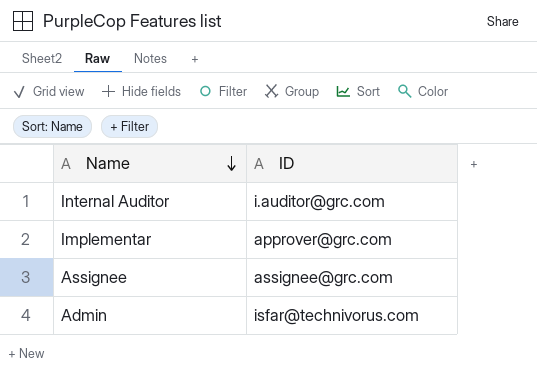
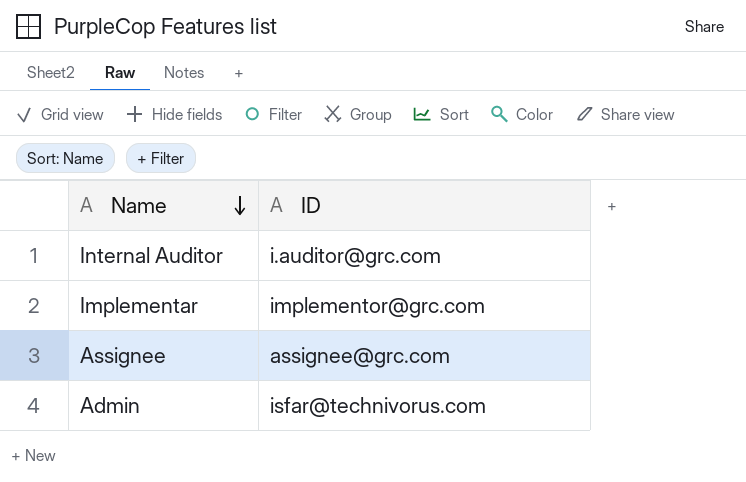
Implementar | ID: approver@grc.com -> implementor@grc.com

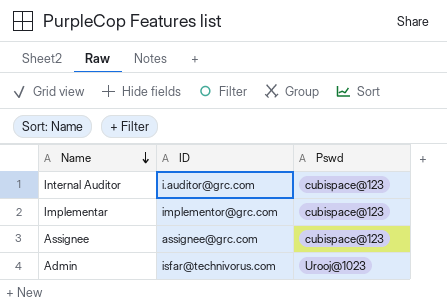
column Pswd | position: none -> 3

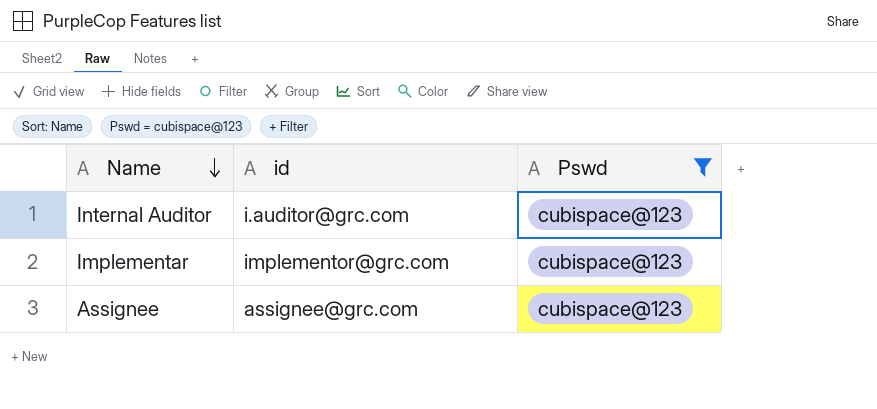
filter: none -> Pswd = cubispace@123
column name: ID -> id

